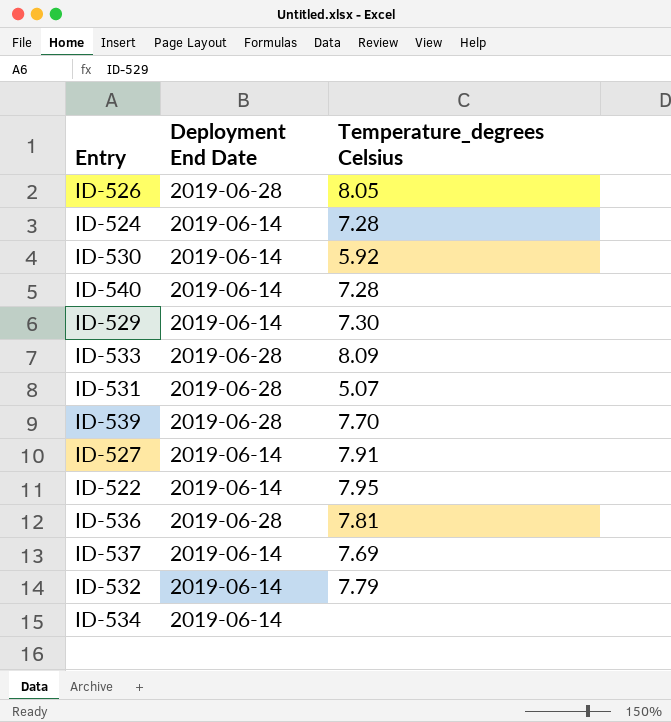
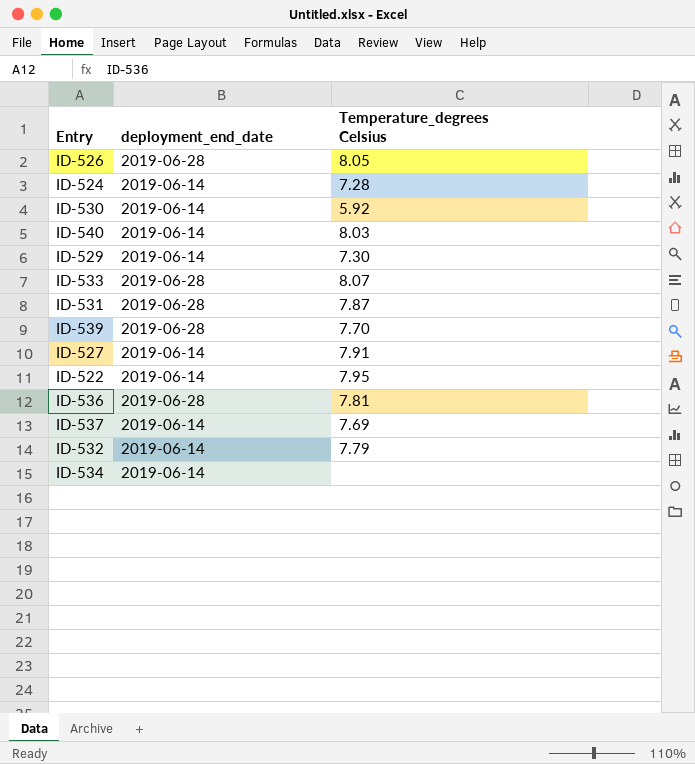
column name: Deployment End Date -> deployment_end_date
ID-540 | Temperature_degrees Celsius: 7.28 -> 8.03
ID-533 | Temperature_degrees Celsius: 8.09 -> 8.07
ID-531 | Temperature_degrees Celsius: 5.07 -> 7.87

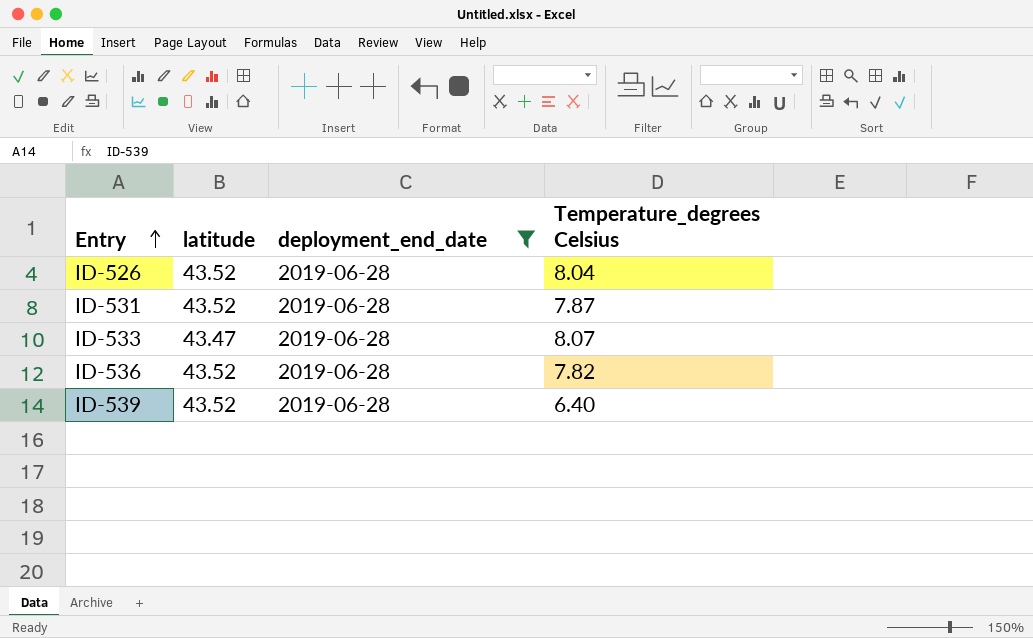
filter: none -> deployment_end_date = 2019-06-28
row order: none -> Entry ascending
column latitude | position: none -> 2
ID-526 | Temperature_degrees Celsius: 8.05 -> 8.04
ID-536 | Temperature_degrees Celsius: 7.81 -> 7.82
ID-539 | Temperature_degrees Celsius: 7.70 -> 6.40

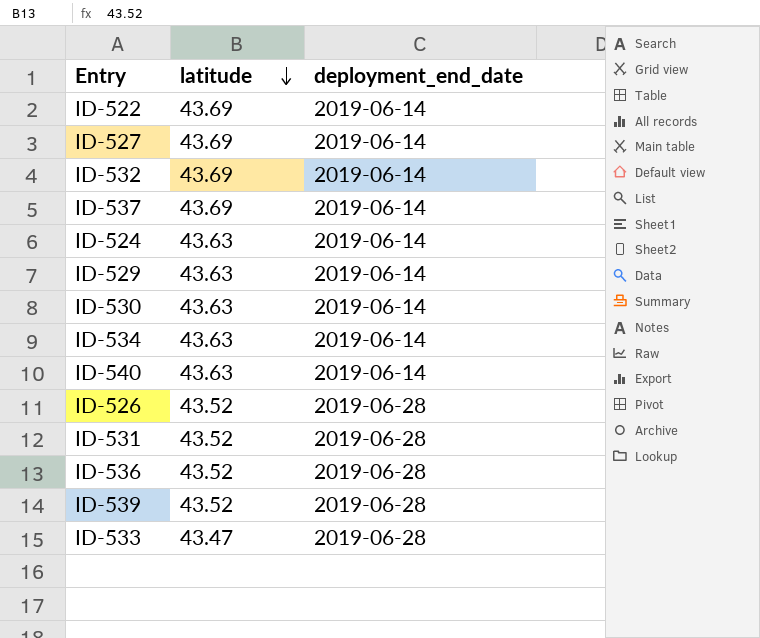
filter: deployment_end_date = 2019-06-28 -> none
row order: Entry ascending -> latitude descending
column Temperature_degrees Celsius | position: 4 -> none

